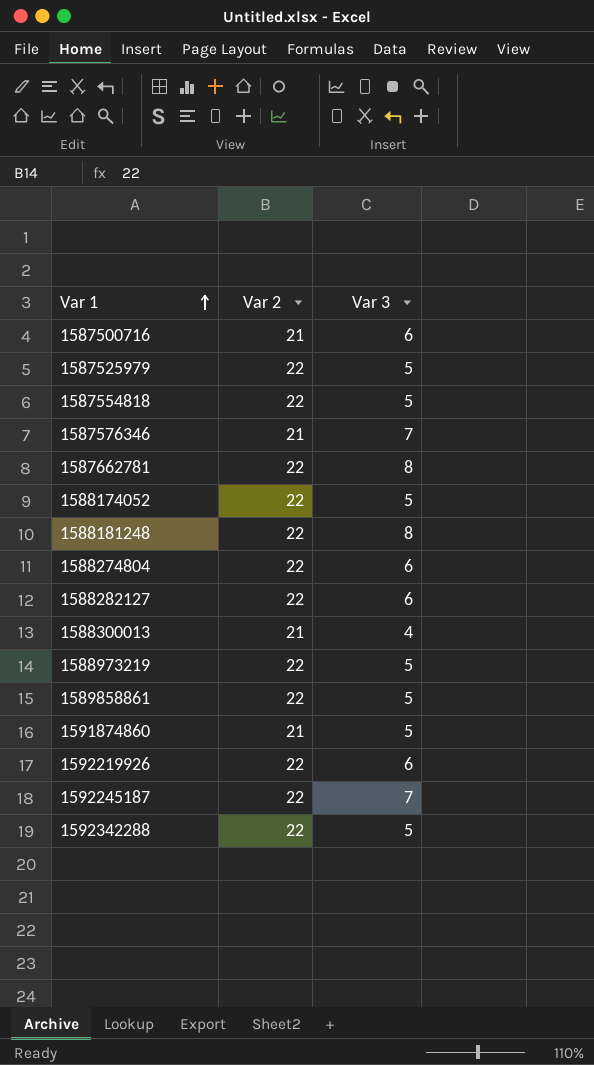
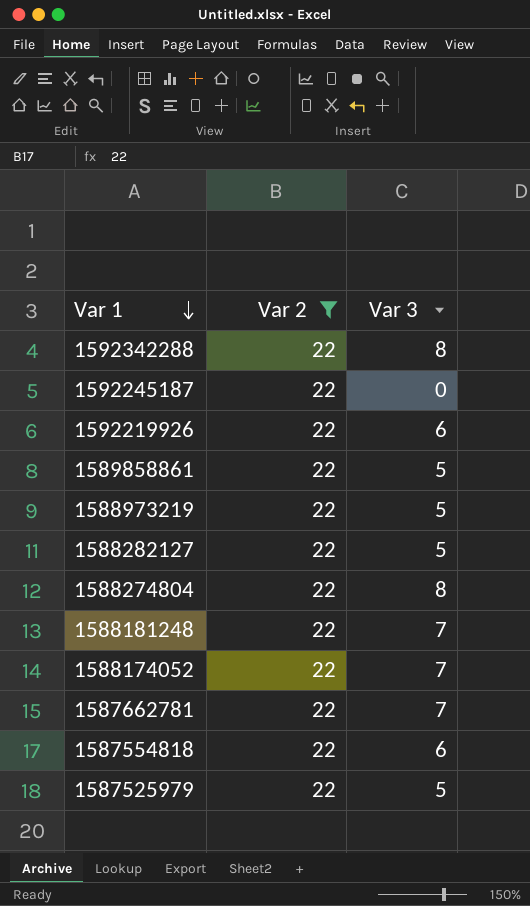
filter: none -> Var 2 = 22
row order: Var 1 ascending -> Var 1 descending
1592342288 | Var 3: 5 -> 8
1592245187 | Var 3: 7 -> 0
1588282127 | Var 3: 6 -> 5
1588274804 | Var 3: 6 -> 8
1588181248 | Var 3: 8 -> 7
1588174052 | Var 3: 5 -> 7
1587662781 | Var 3: 8 -> 7
1587554818 | Var 3: 5 -> 6

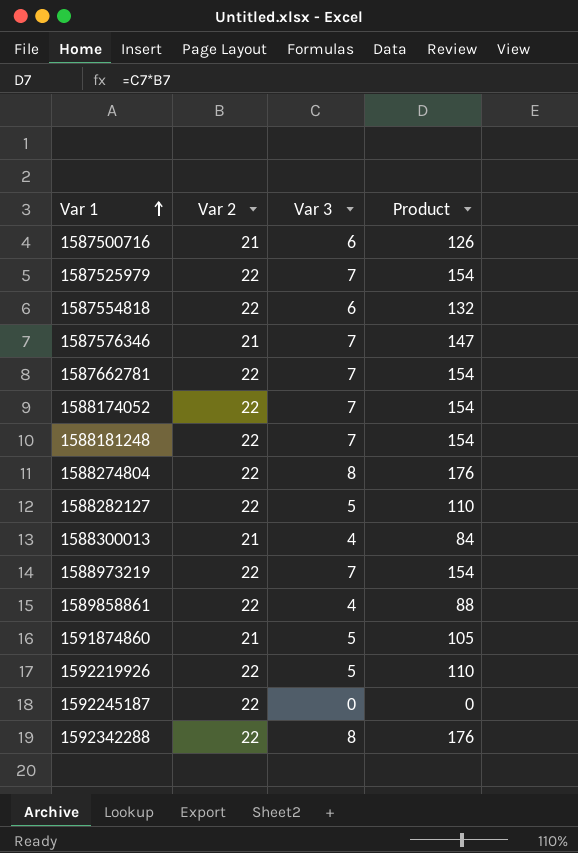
filter: Var 2 = 22 -> none
row order: Var 1 descending -> Var 1 ascending
column Product | formula: none -> [Var 2] * [Var 3]
1587525979 | Var 3: 5 -> 7
1588973219 | Var 3: 5 -> 7
1589858861 | Var 3: 5 -> 4
1592219926 | Var 3: 6 -> 5

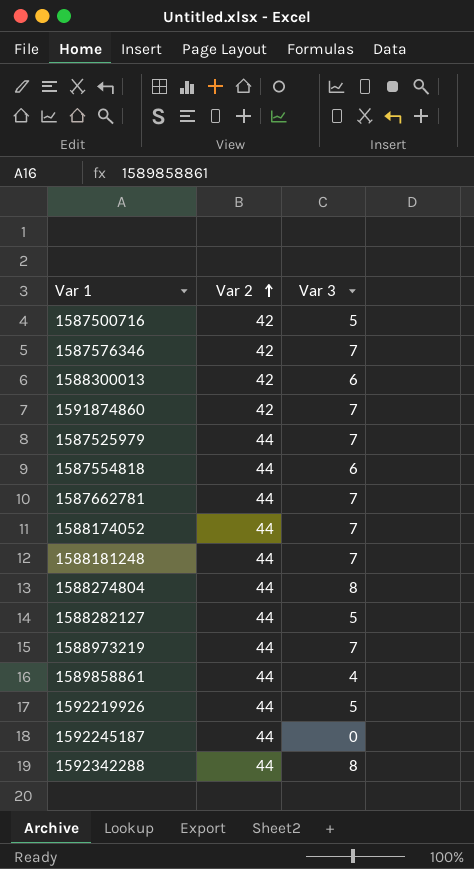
row order: Var 1 ascending -> Var 2 ascending
column Product | formula: [Var 2] * [Var 3] -> none
1587500716 | Var 2: 21 -> 42
1587500716 | Var 3: 6 -> 5
1587576346 | Var 2: 21 -> 42
1588300013 | Var 2: 21 -> 42
1588300013 | Var 3: 4 -> 6
1591874860 | Var 2: 21 -> 42
1591874860 | Var 3: 5 -> 7
1587525979 | Var 2: 22 -> 44
1587554818 | Var 2: 22 -> 44
1587662781 | Var 2: 22 -> 44
1588174052 | Var 2: 22 -> 44
1588181248 | Var 2: 22 -> 44
1588274804 | Var 2: 22 -> 44
1588282127 | Var 2: 22 -> 44
1588973219 | Var 2: 22 -> 44
1589858861 | Var 2: 22 -> 44
1592219926 | Var 2: 22 -> 44
1592245187 | Var 2: 22 -> 44
1592342288 | Var 2: 22 -> 44

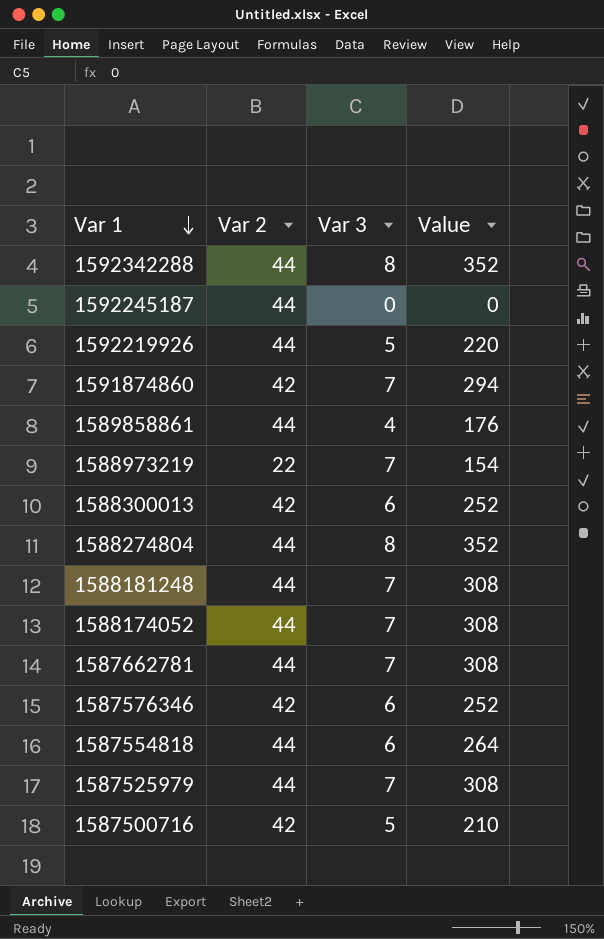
row order: Var 2 ascending -> Var 1 descending
column Value | formula: none -> [Var 2] * [Var 3]
row 1588282127: 44 | 5 -> none
1588973219 | Var 2: 44 -> 22
1587576346 | Var 3: 7 -> 6

